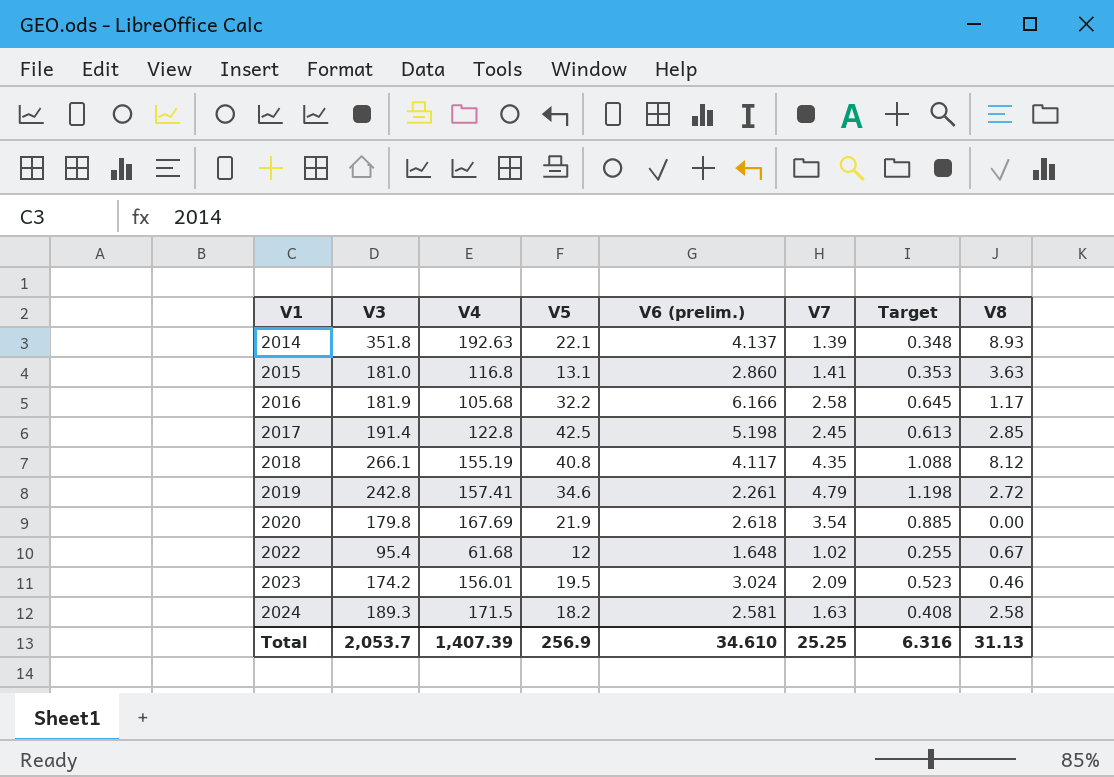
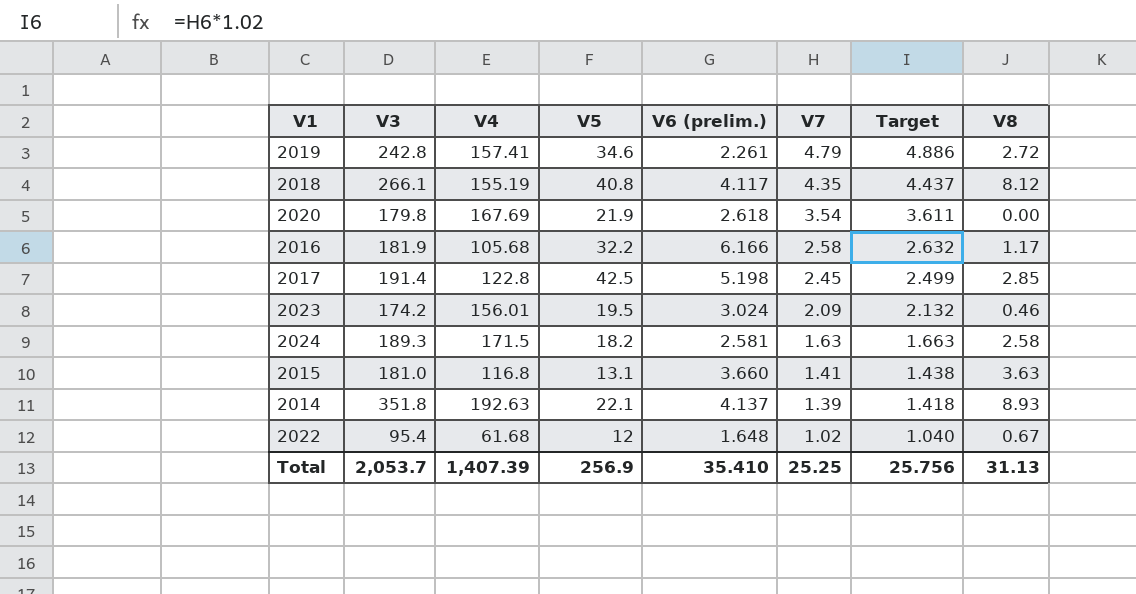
row order: V1 ascending -> V7 descending
column Target | formula: [V7] * 0.25 -> [V7] * 1.02
2015 | V6 (prelim.): 2.860 -> 3.660
Total | V6 (prelim.): 34.610 -> 35.410
Total | Target: 6.316 -> 25.756

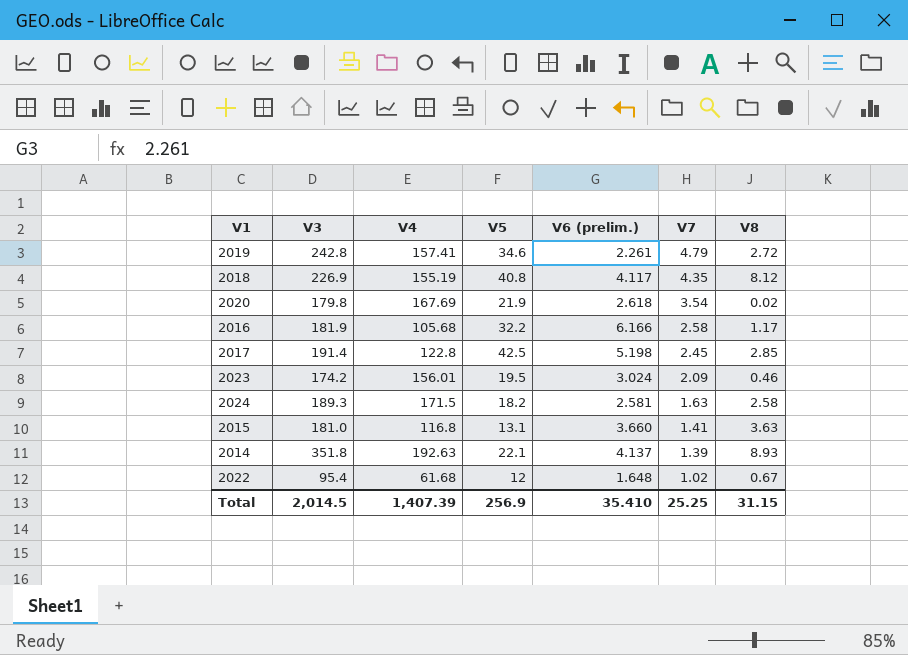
column Target | formula: [V7] * 1.02 -> none
2018 | V3: 266.1 -> 226.9
2020 | V8: 0.00 -> 0.02
Total | V3: 2,053.7 -> 2,014.5
Total | V8: 31.13 -> 31.15

